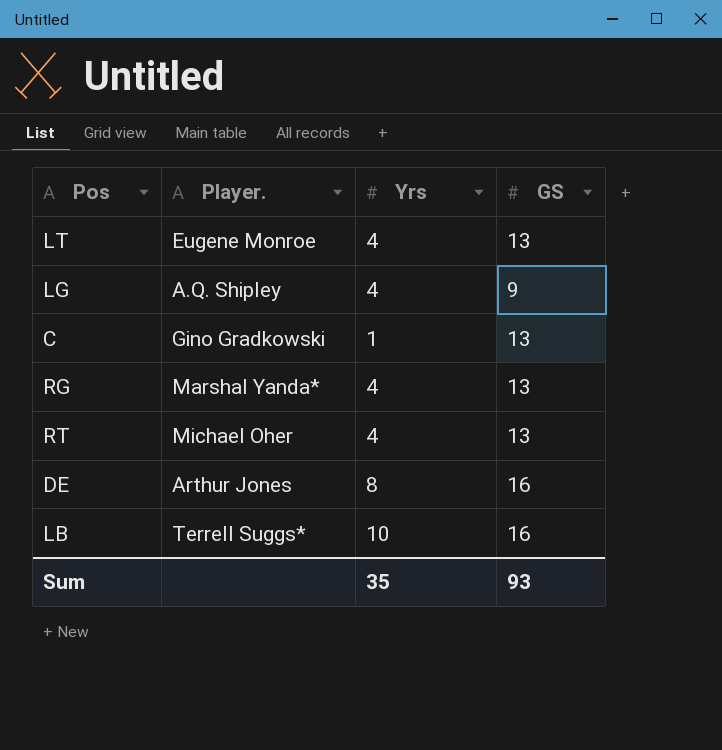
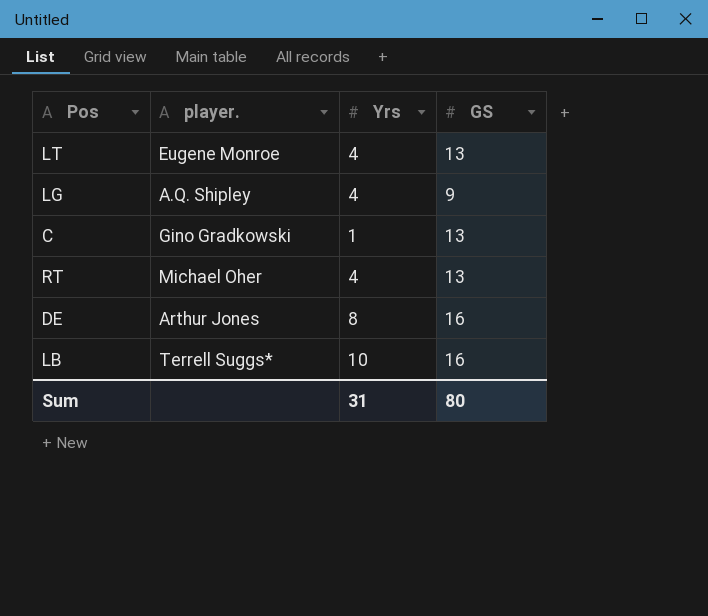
column name: Player. -> player.
row RG: Marshal Yanda* | 4 | 13 -> none
Sum | Yrs: 35 -> 31
Sum | GS: 93 -> 80

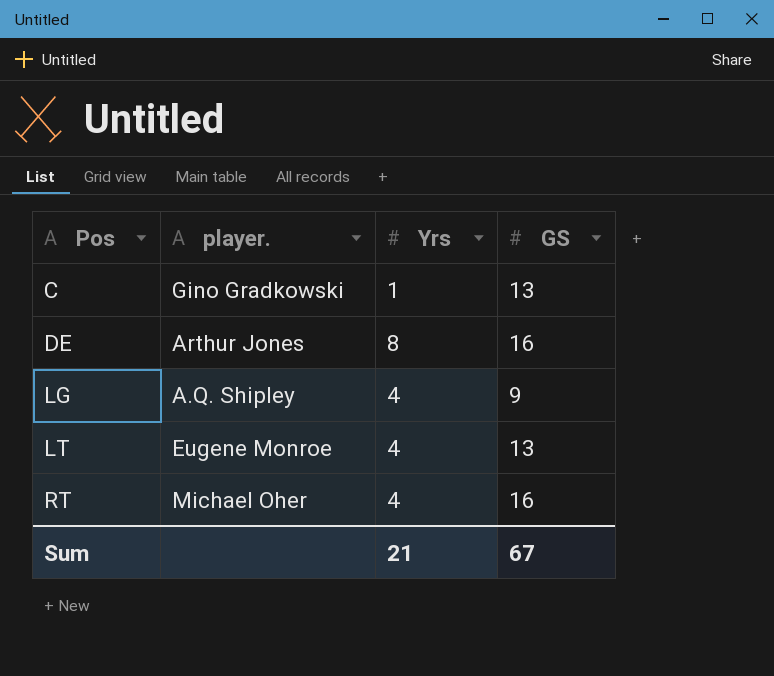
row order: none -> Pos ascending
row LB: Terrell Suggs* | 10 | 16 -> none
RT | GS: 13 -> 16
Sum | Yrs: 31 -> 21
Sum | GS: 80 -> 67

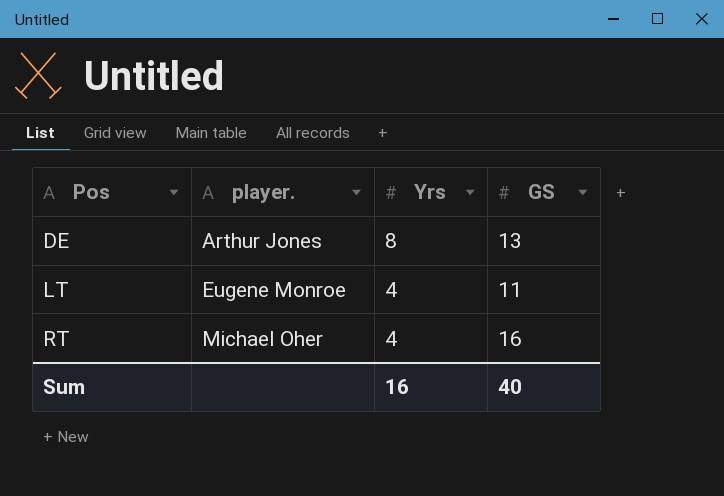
row C: Gino Gradkowski | 1 | 13 -> none
row LG: A.Q. Shipley | 4 | 9 -> none
DE | GS: 16 -> 13
LT | GS: 13 -> 11
Sum | Yrs: 21 -> 16
Sum | GS: 67 -> 40

